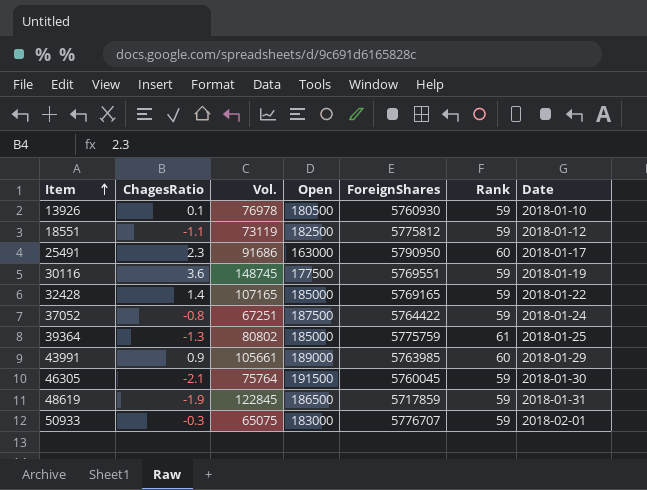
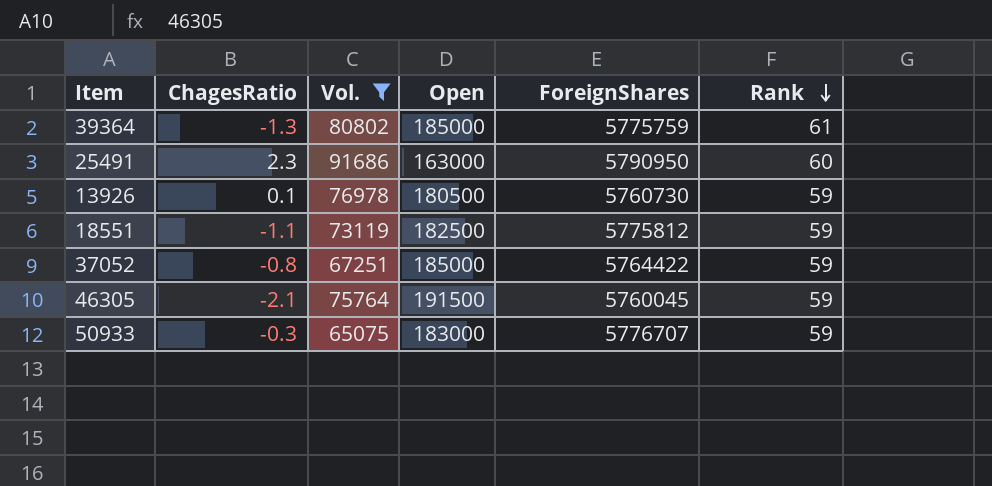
filter: none -> Vol. <= 91686
row order: Item ascending -> Rank descending
column Date | position: 7 -> none
13926 | ForeignShares: 5760930 -> 5760730
37052 | Open: 187500 -> 185000

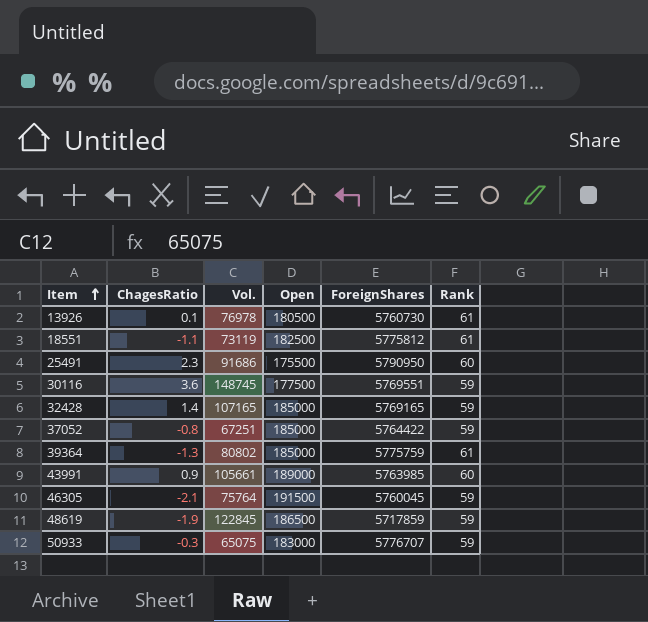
filter: Vol. <= 91686 -> none
row order: Rank descending -> Item ascending
13926 | Rank: 59 -> 61
18551 | Rank: 59 -> 61
25491 | Open: 163000 -> 175500

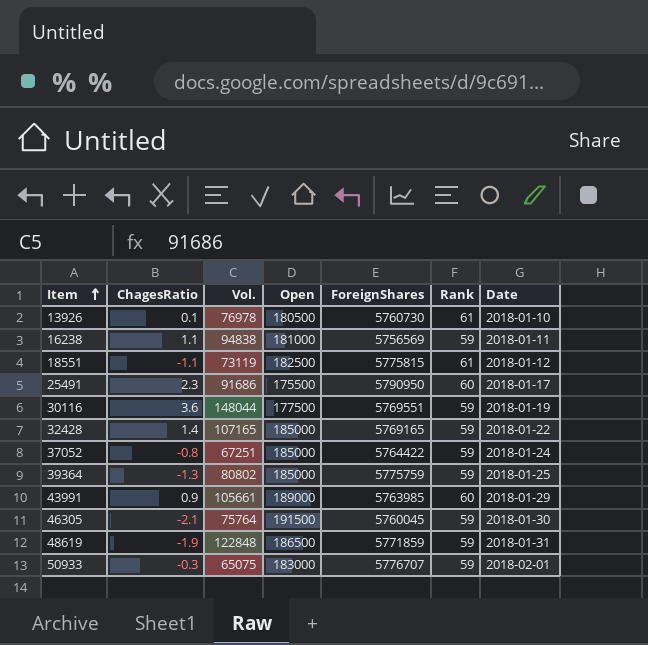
column Date | position: none -> 7
row 16238: none -> 1.1 | 94838 | 181000 | 5756569 | 59 | 2018-01-11
18551 | ForeignShares: 5775812 -> 5775815
30116 | Vol.: 148745 -> 148044
39364 | Rank: 61 -> 59
48619 | Vol.: 122845 -> 122848
48619 | ForeignShares: 5717859 -> 5771859

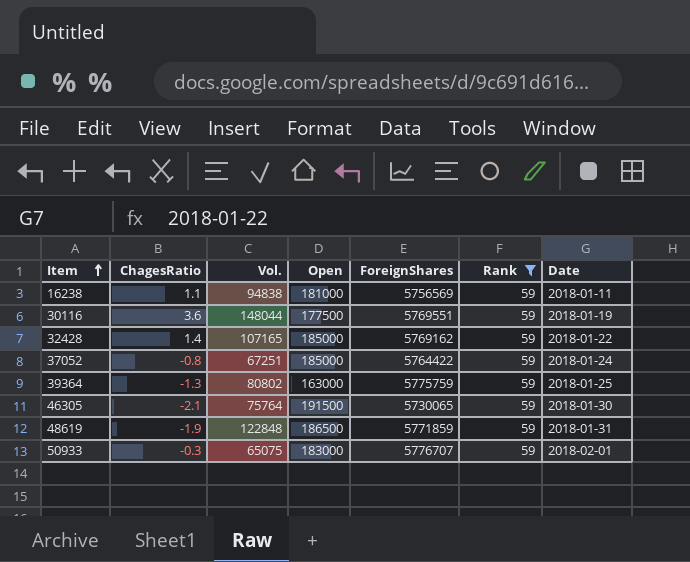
filter: none -> Rank = 59
32428 | ForeignShares: 5769165 -> 5769162
39364 | Open: 185000 -> 163000
46305 | ForeignShares: 5760045 -> 5730065

